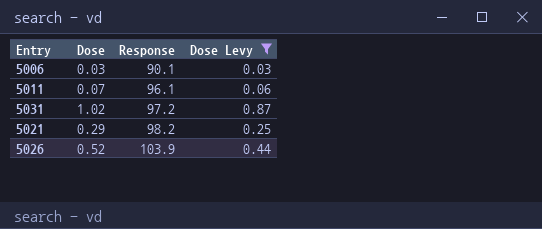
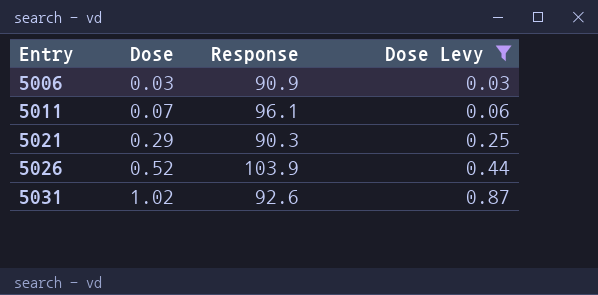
row order: Response ascending -> Entry ascending
5006 | Response: 90.1 -> 90.9
5021 | Response: 98.2 -> 90.3
5031 | Response: 97.2 -> 92.6

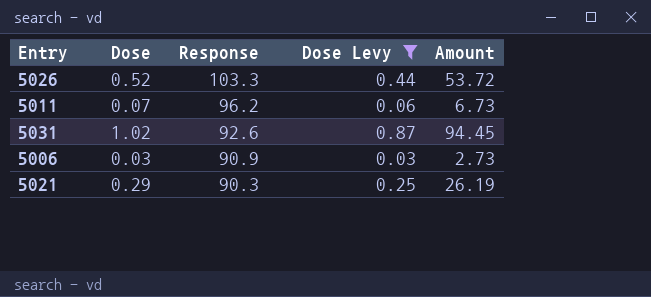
row order: Entry ascending -> Response descending
column Amount | formula: none -> [Dose] * [Response]
5026 | Response: 103.9 -> 103.3
5011 | Response: 96.1 -> 96.2

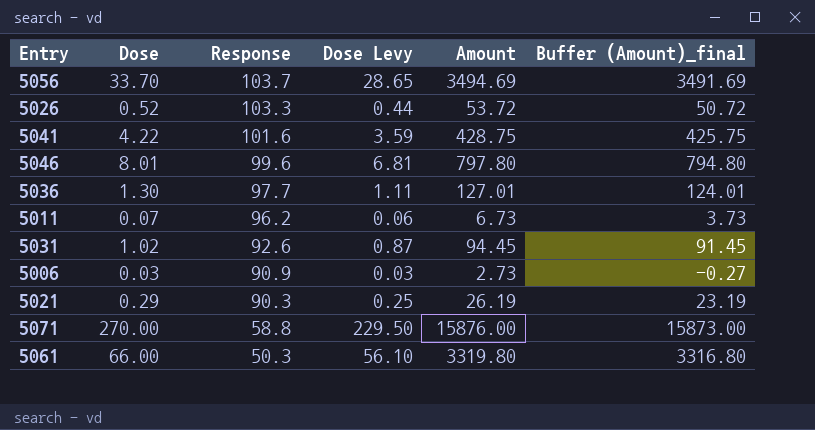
filter: Dose Levy <= 0.87 -> none
column Buffer (Amount)_final | formula: none -> [Amount] - 3

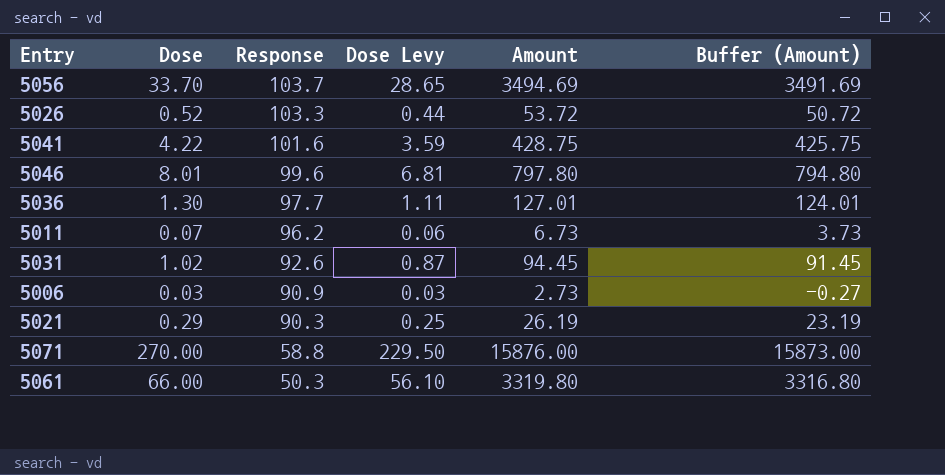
column name: Buffer (Amount)_final -> Buffer (Amount)

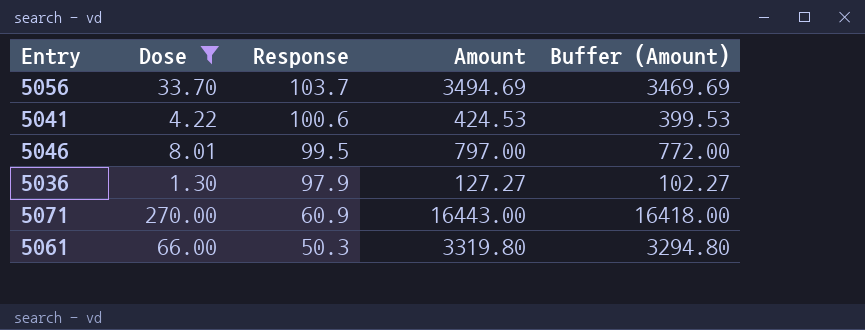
filter: none -> Dose >= 1.30
column Dose Levy | formula: [Dose] * 0.85 -> none
column Buffer (Amount) | formula: [Amount] - 3 -> [Amount] - 25
5041 | Response: 101.6 -> 100.6
5041 | Amount: 428.75 -> 424.53
5046 | Response: 99.6 -> 99.5
5046 | Amount: 797.80 -> 797.00
5036 | Response: 97.7 -> 97.9
5036 | Amount: 127.01 -> 127.27
5071 | Response: 58.8 -> 60.9
5071 | Amount: 15876.00 -> 16443.00

